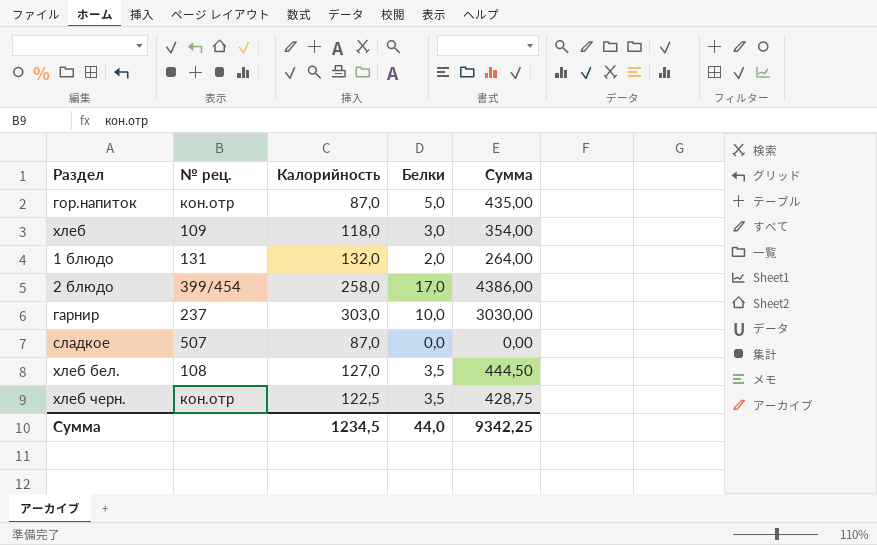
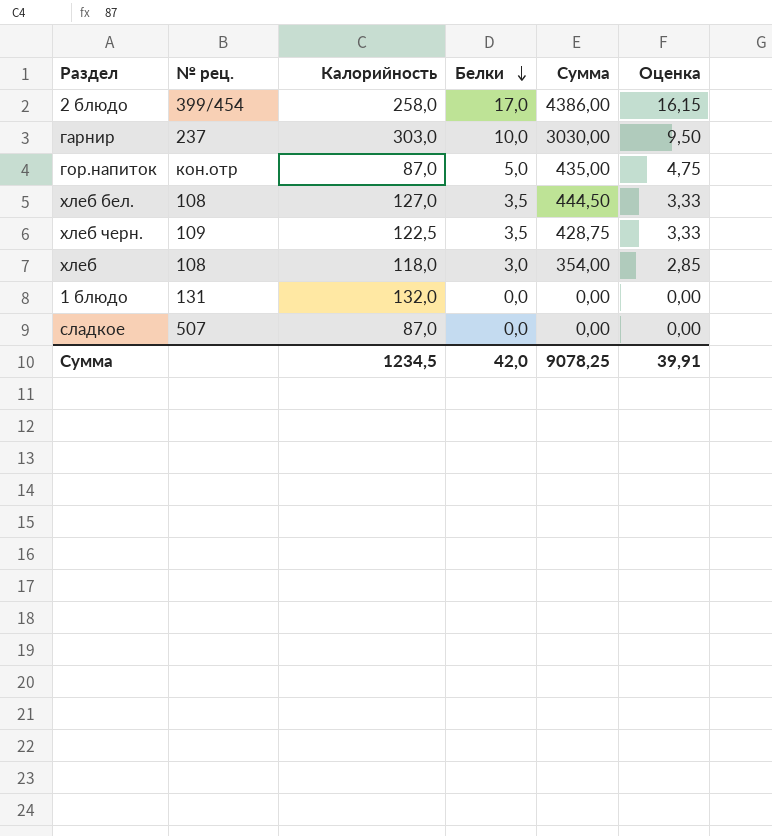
row order: none -> Белки descending
column Оценка | formula: none -> [Белки] * 0,95
хлеб черн. | № рец.: кон.отр -> 109
хлеб | № рец.: 109 -> 108
1 блюдо | Белки: 2,0 -> 0,0
1 блюдо | Сумма: 264,00 -> 0,00
Сумма | Белки: 44,0 -> 42,0
Сумма | Сумма: 9342,25 -> 9078,25

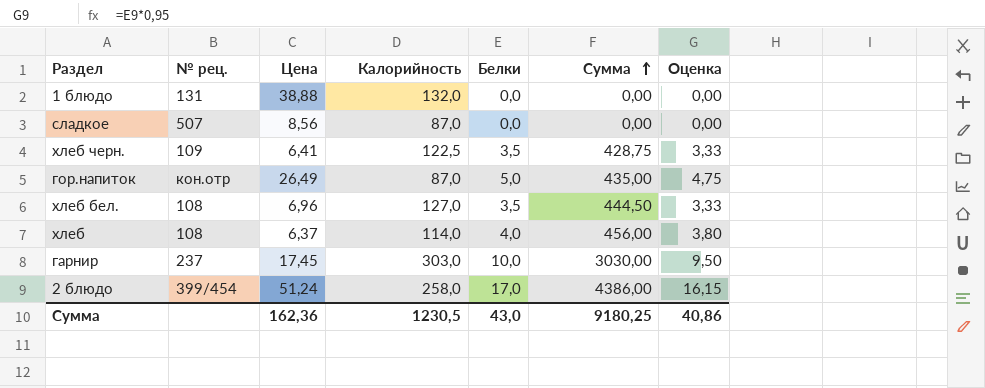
row order: Белки descending -> Сумма ascending
column Цена | position: none -> 3
хлеб | Калорийность: 118,0 -> 114,0
хлеб | Белки: 3,0 -> 4,0
хлеб | Сумма: 354,00 -> 456,00
хлеб | Оценка: 2,85 -> 3,80
Сумма | Калорийность: 1234,5 -> 1230,5
Сумма | Белки: 42,0 -> 43,0
Сумма | Сумма: 9078,25 -> 9180,25
Сумма | Оценка: 39,91 -> 40,86

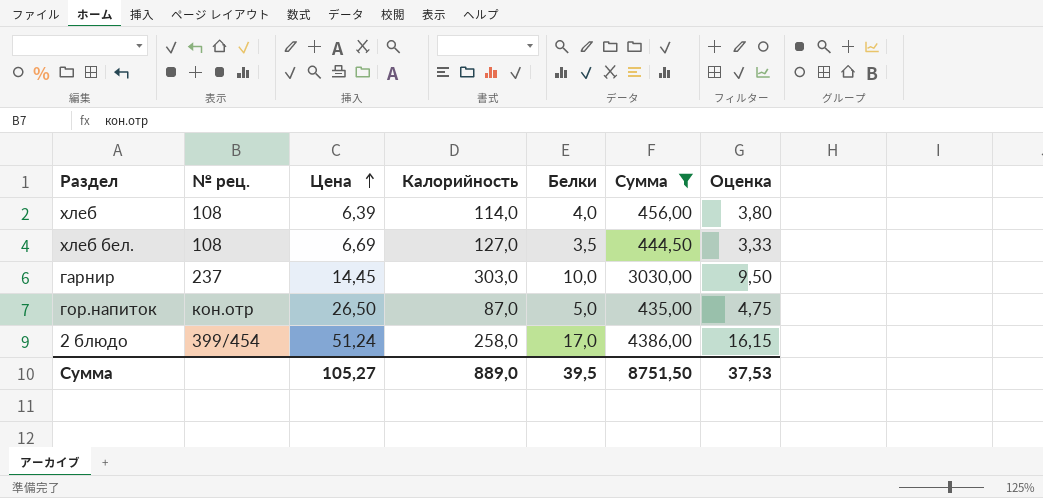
filter: none -> Сумма >= 435,00
row order: Сумма ascending -> Цена ascending
хлеб | Цена: 6,37 -> 6,39
хлеб бел. | Цена: 6,96 -> 6,69
гарнир | Цена: 17,45 -> 14,45
гор.напиток | Цена: 26,49 -> 26,50
Сумма | Цена: 162,36 -> 105,27
Сумма | Калорийность: 1230,5 -> 889,0
Сумма | Белки: 43,0 -> 39,5
Сумма | Сумма: 9180,25 -> 8751,50
Сумма | Оценка: 40,86 -> 37,53

